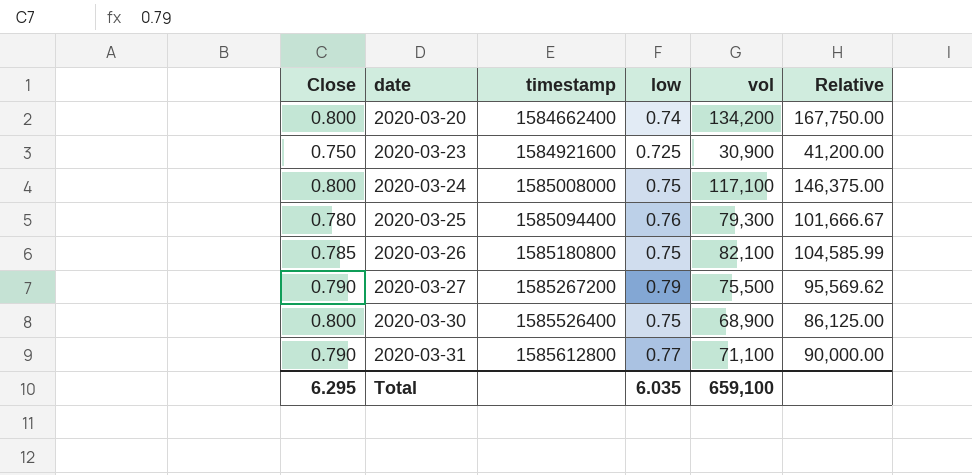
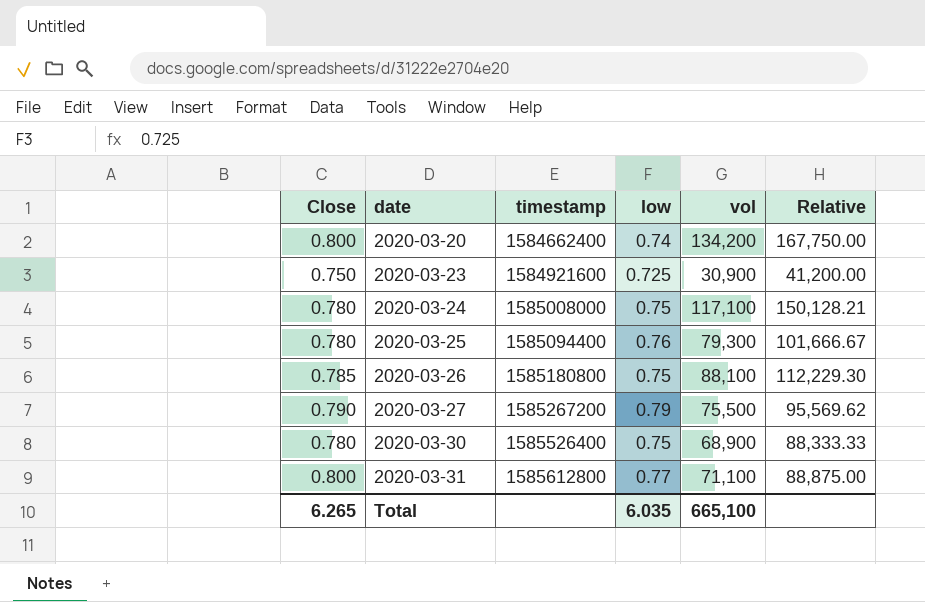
2020-03-24 | Close: 0.800 -> 0.780
2020-03-24 | Relative: 146,375.00 -> 150,128.21
2020-03-26 | vol: 82,100 -> 88,100
2020-03-26 | Relative: 104,585.99 -> 112,229.30
2020-03-30 | Close: 0.800 -> 0.780
2020-03-30 | Relative: 86,125.00 -> 88,333.33
2020-03-31 | Close: 0.790 -> 0.800
2020-03-31 | Relative: 90,000.00 -> 88,875.00
Total | Close: 6.295 -> 6.265
Total | vol: 659,100 -> 665,100

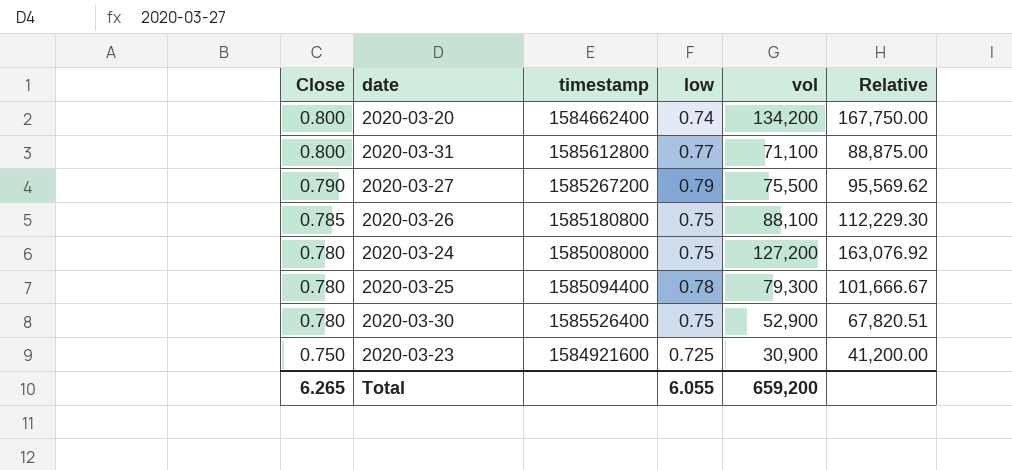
row order: date ascending -> Close descending
2020-03-24 | vol: 117,100 -> 127,200
2020-03-24 | Relative: 150,128.21 -> 163,076.92
2020-03-25 | low: 0.76 -> 0.78
2020-03-30 | vol: 68,900 -> 52,900
2020-03-30 | Relative: 88,333.33 -> 67,820.51
Total | low: 6.035 -> 6.055
Total | vol: 665,100 -> 659,200

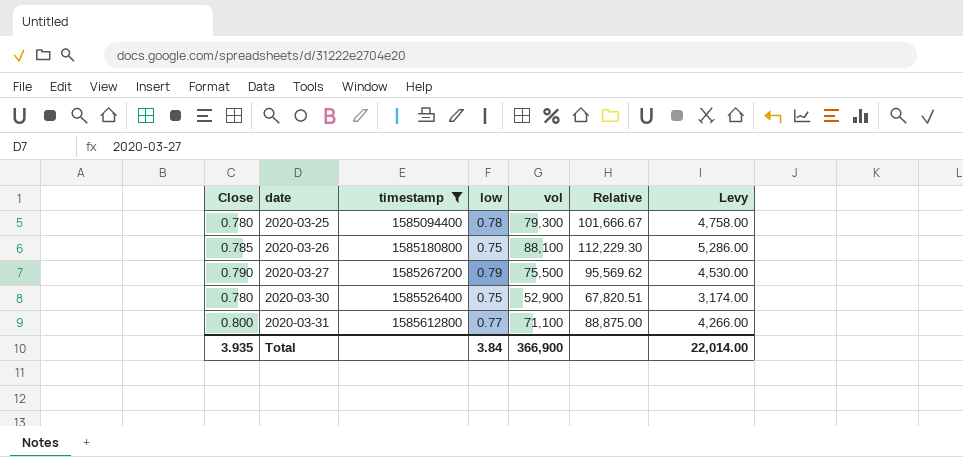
filter: none -> timestamp >= 1585094400
row order: Close descending -> date ascending
column Levy | formula: none -> [vol] * 0.06
Total | Close: 6.265 -> 3.935
Total | low: 6.055 -> 3.84
Total | vol: 659,200 -> 366,900

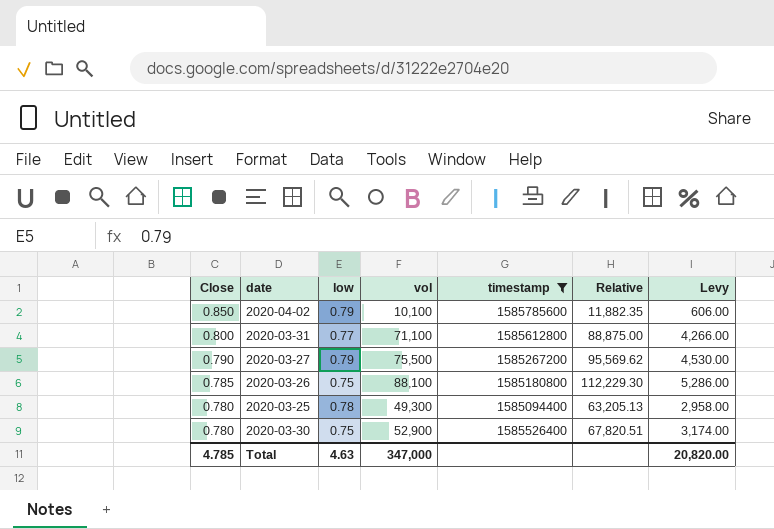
row order: date ascending -> Close descending
column timestamp | position: 3 -> 5
row 2020-04-02: none -> 0.850 | 0.79 | 10,100 | 1585785600 | 11,882.35 | 606.00
2020-03-25 | vol: 79,300 -> 49,300
2020-03-25 | Relative: 101,666.67 -> 63,205.13
2020-03-25 | Levy: 4,758.00 -> 2,958.00
Total | Close: 3.935 -> 4.785
Total | low: 3.84 -> 4.63
Total | vol: 366,900 -> 347,000
Total | Levy: 22,014.00 -> 20,820.00

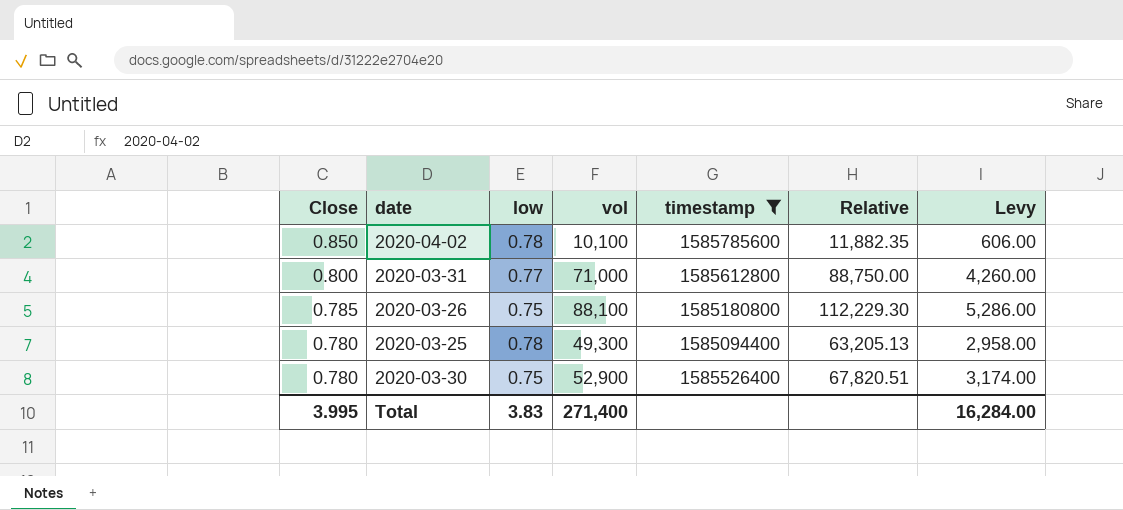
row 2020-03-27: 0.790 | 0.79 | 75,500 | 1585267200 | 95,569.62 | 4,530.00 -> none
2020-04-02 | low: 0.79 -> 0.78
2020-03-31 | vol: 71,100 -> 71,000
2020-03-31 | Relative: 88,875.00 -> 88,750.00
2020-03-31 | Levy: 4,266.00 -> 4,260.00
Total | Close: 4.785 -> 3.995
Total | low: 4.63 -> 3.83
Total | vol: 347,000 -> 271,400
Total | Levy: 20,820.00 -> 16,284.00

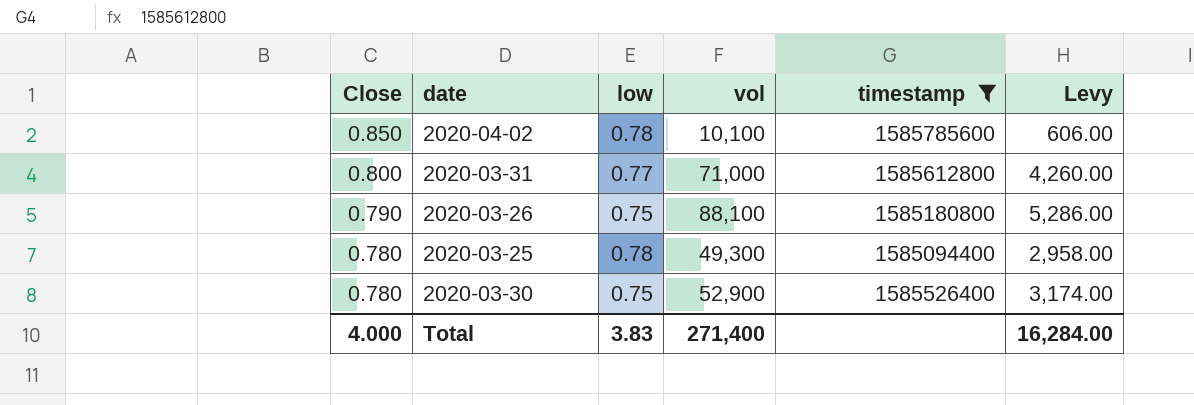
column Relative | formula: [vol] / [Close] -> none
2020-03-26 | Close: 0.785 -> 0.790
Total | Close: 3.995 -> 4.000

